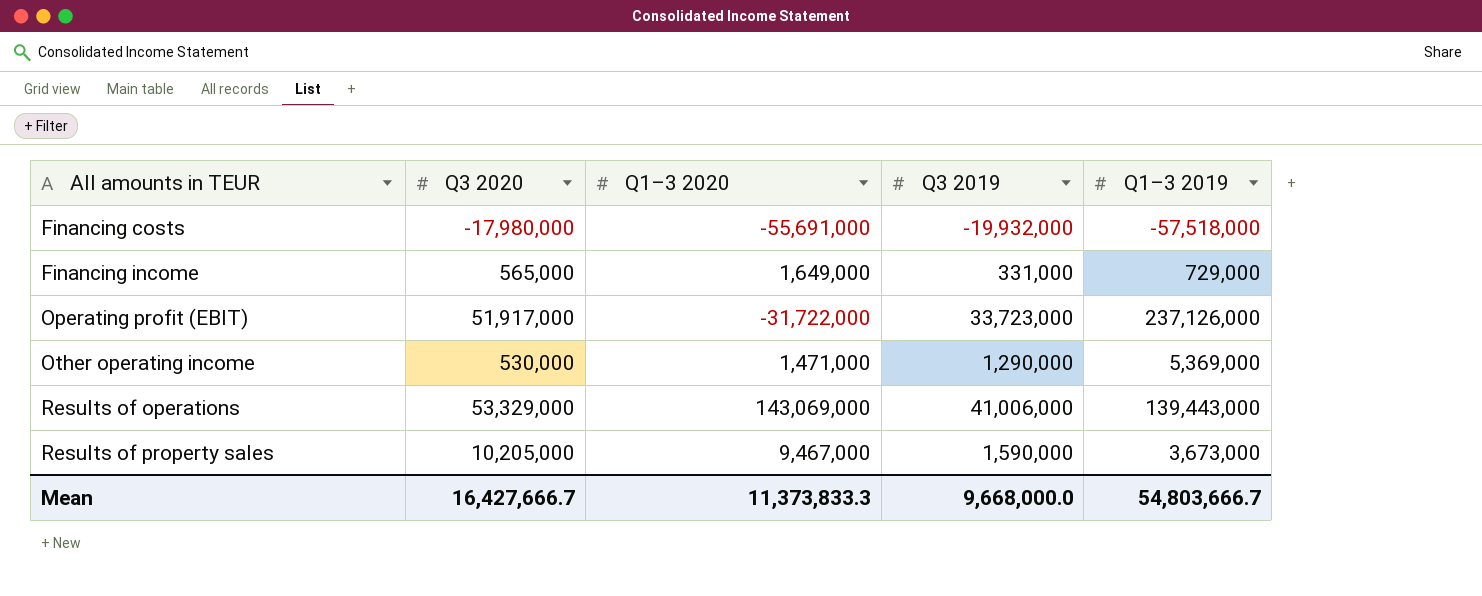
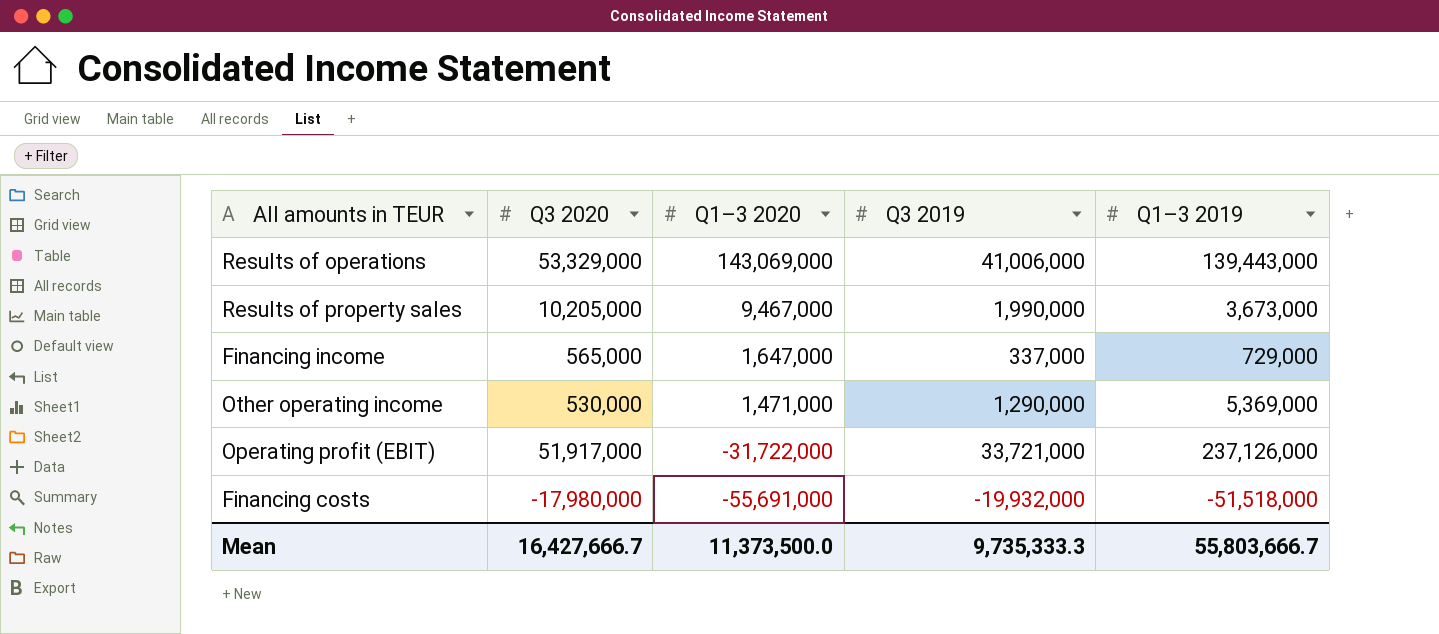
row order: All amounts in TEUR ascending -> Q1–3 2020 descending
Results of property sales | Q3 2019: 1,590,000 -> 1,990,000
Financing income | Q1–3 2020: 1,649,000 -> 1,647,000
Financing income | Q3 2019: 331,000 -> 337,000
Operating profit (EBIT) | Q3 2019: 33,723,000 -> 33,721,000
Financing costs | Q1–3 2019: -57,518,000 -> -51,518,000
Mean | Q1–3 2020: 11,373,833.3 -> 11,373,500.0
Mean | Q3 2019: 9,668,000.0 -> 9,735,333.3
Mean | Q1–3 2019: 54,803,666.7 -> 55,803,666.7

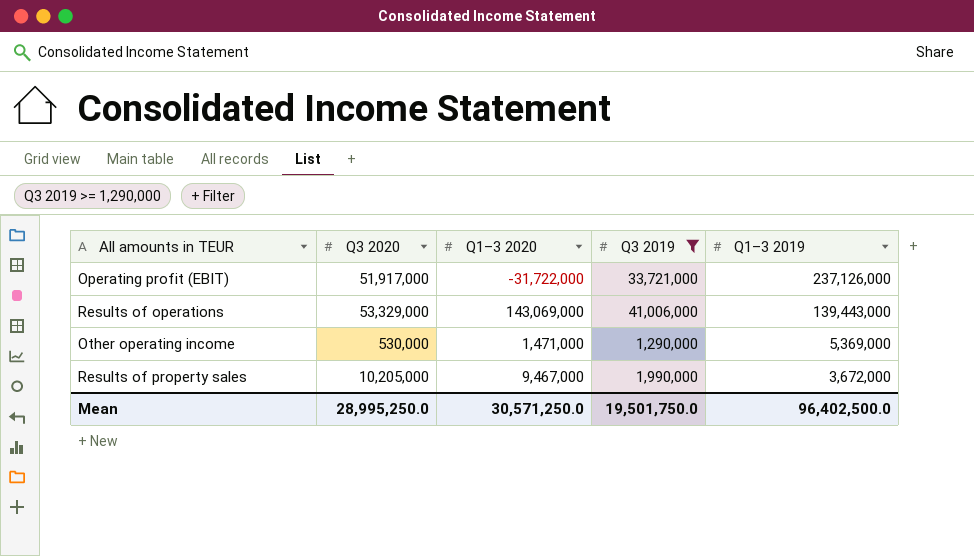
filter: none -> Q3 2019 >= 1,290,000
row order: Q1–3 2020 descending -> Q1–3 2019 descending
Results of property sales | Q1–3 2019: 3,673,000 -> 3,672,000
Mean | Q3 2020: 16,427,666.7 -> 28,995,250.0
Mean | Q1–3 2020: 11,373,500.0 -> 30,571,250.0
Mean | Q3 2019: 9,735,333.3 -> 19,501,750.0
Mean | Q1–3 2019: 55,803,666.7 -> 96,402,500.0

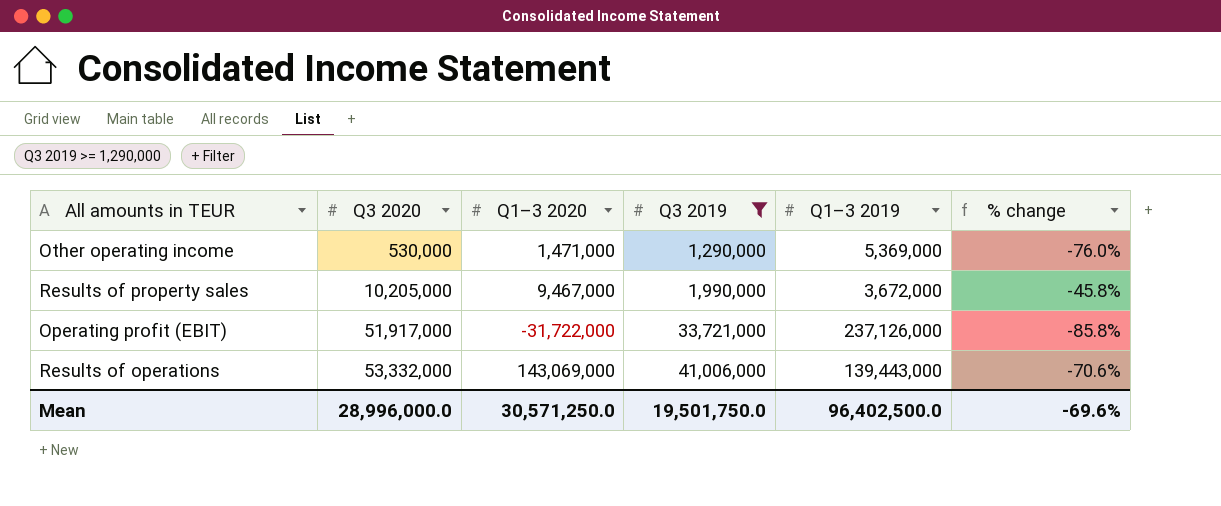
row order: Q1–3 2019 descending -> Q3 2020 ascending
column % change | formula: none -> ([Q3 2019] - [Q1–3 2019]) / [Q1–3 2019]
Results of operations | Q3 2020: 53,329,000 -> 53,332,000
Mean | Q3 2020: 28,995,250.0 -> 28,996,000.0

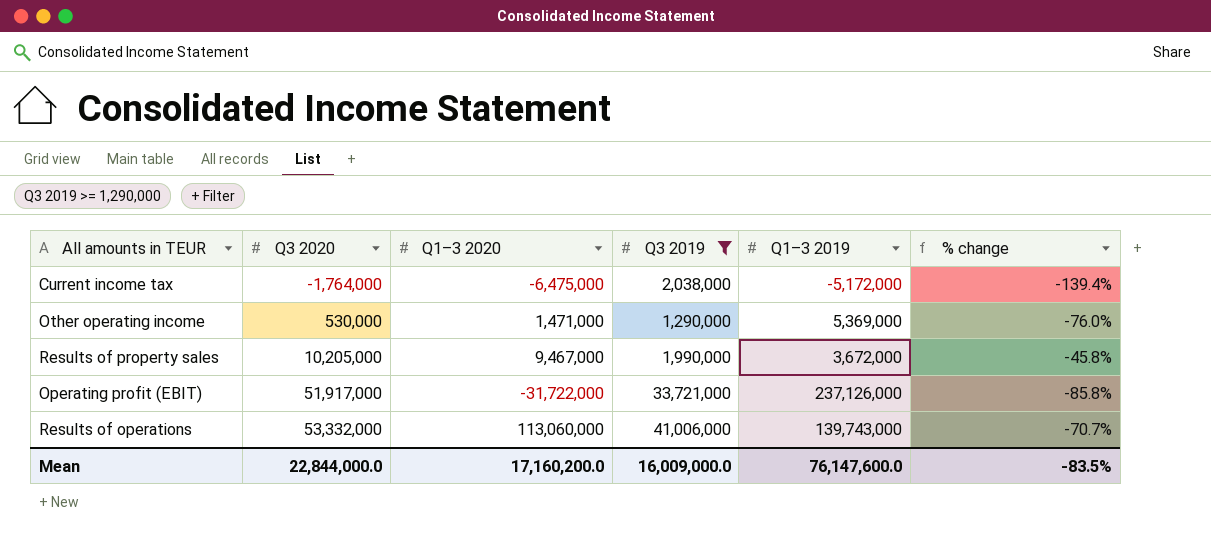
row Current income tax: none -> -1,764,000 | -6,475,000 | 2,038,000 | -5,172,000 | -139.4%
Results of operations | Q1–3 2020: 143,069,000 -> 113,060,000
Results of operations | Q1–3 2019: 139,443,000 -> 139,743,000
Results of operations | % change: -70.6% -> -70.7%
Mean | Q3 2020: 28,996,000.0 -> 22,844,000.0
Mean | Q1–3 2020: 30,571,250.0 -> 17,160,200.0
Mean | Q3 2019: 19,501,750.0 -> 16,009,000.0
Mean | Q1–3 2019: 96,402,500.0 -> 76,147,600.0
Mean | % change: -69.6% -> -83.5%

